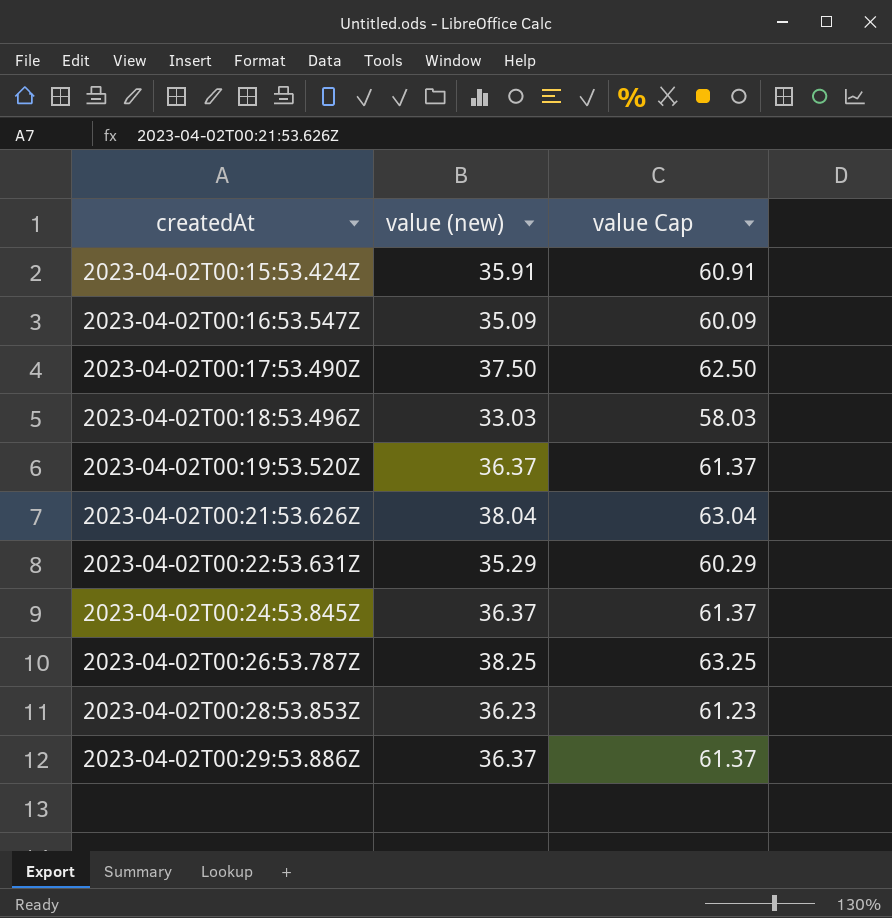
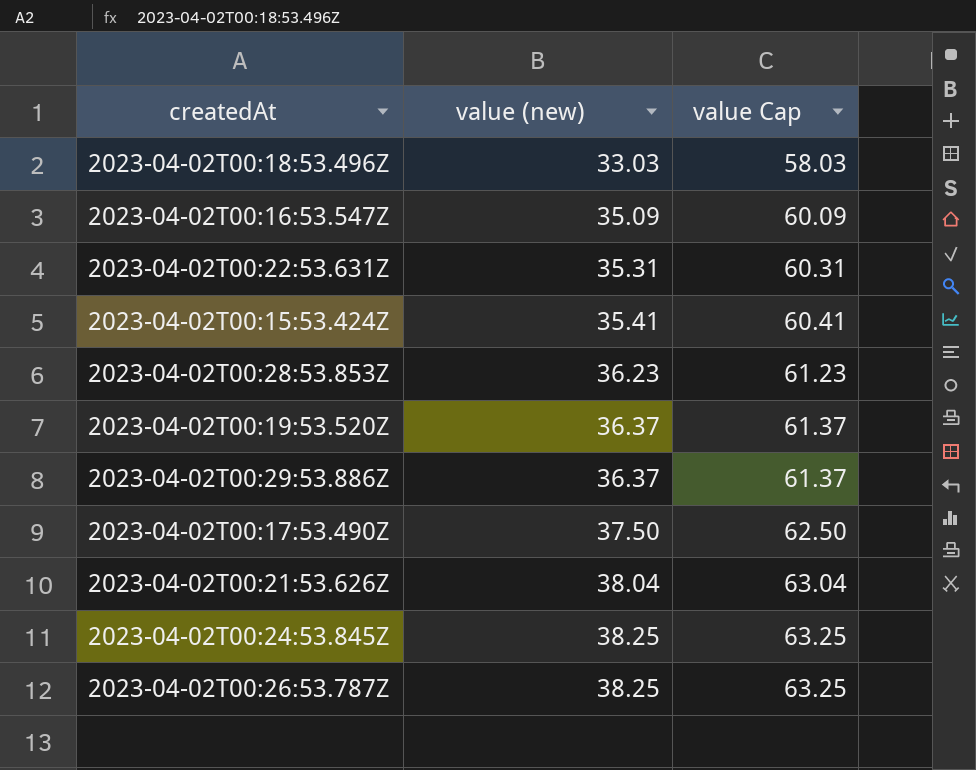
row order: createdAt ascending -> value (new) ascending
2023-04-02T00:22:53.631Z | value (new): 35.29 -> 35.31
2023-04-02T00:22:53.631Z | value Cap: 60.29 -> 60.31
2023-04-02T00:15:53.424Z | value (new): 35.91 -> 35.41
2023-04-02T00:15:53.424Z | value Cap: 60.91 -> 60.41
2023-04-02T00:24:53.845Z | value (new): 36.37 -> 38.25
2023-04-02T00:24:53.845Z | value Cap: 61.37 -> 63.25

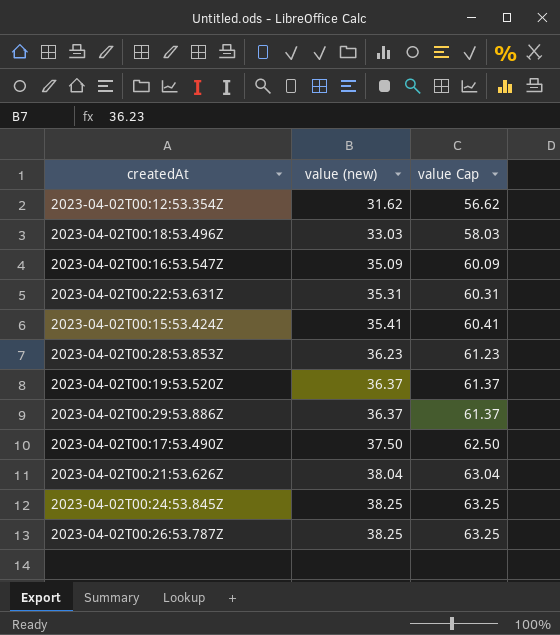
row 2023-04-02T00:12:53.354Z: none -> 31.62 | 56.62

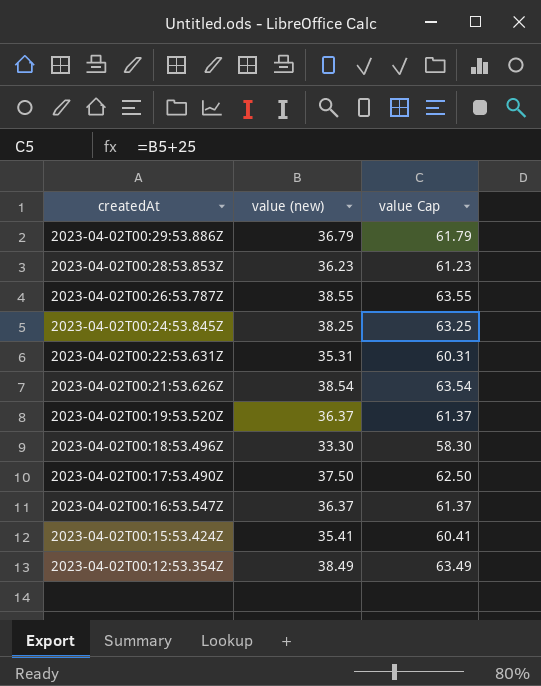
row order: value (new) ascending -> createdAt descending
2023-04-02T00:29:53.886Z | value (new): 36.37 -> 36.79
2023-04-02T00:29:53.886Z | value Cap: 61.37 -> 61.79
2023-04-02T00:26:53.787Z | value (new): 38.25 -> 38.55
2023-04-02T00:26:53.787Z | value Cap: 63.25 -> 63.55
2023-04-02T00:21:53.626Z | value (new): 38.04 -> 38.54
2023-04-02T00:21:53.626Z | value Cap: 63.04 -> 63.54
2023-04-02T00:18:53.496Z | value (new): 33.03 -> 33.30
2023-04-02T00:18:53.496Z | value Cap: 58.03 -> 58.30
2023-04-02T00:16:53.547Z | value (new): 35.09 -> 36.37
2023-04-02T00:16:53.547Z | value Cap: 60.09 -> 61.37
2023-04-02T00:12:53.354Z | value (new): 31.62 -> 38.49
2023-04-02T00:12:53.354Z | value Cap: 56.62 -> 63.49

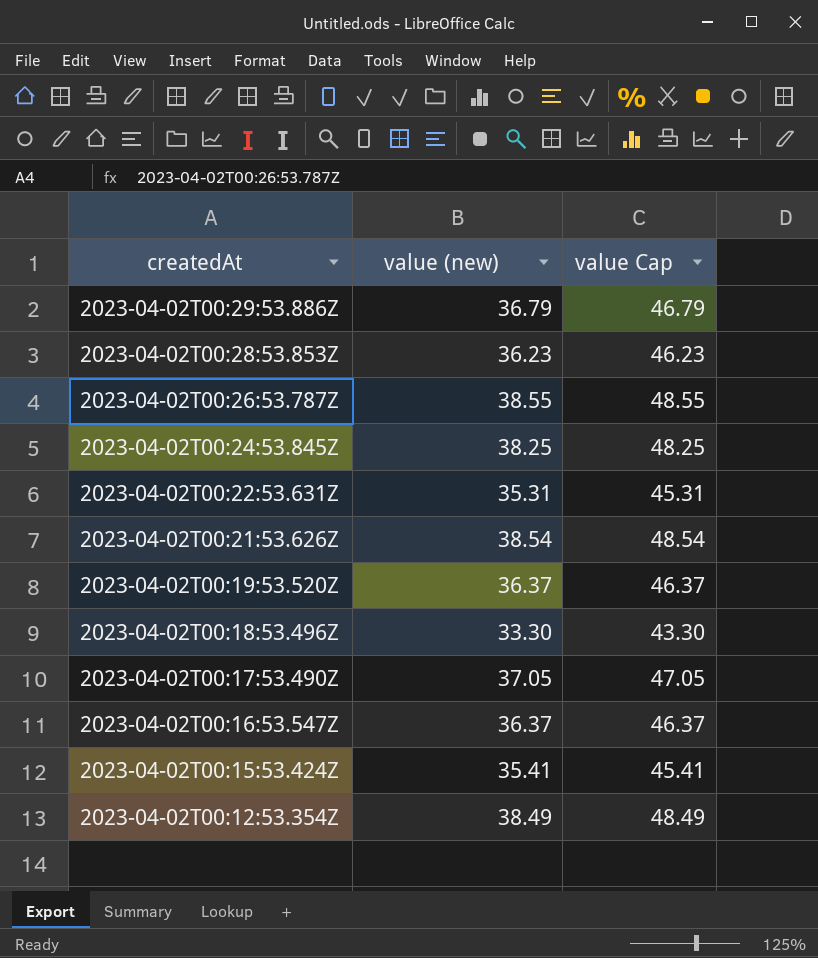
column value Cap | formula: [value (new)] + 25 -> [value (new)] + 10
2023-04-02T00:17:53.490Z | value (new): 37.50 -> 37.05

